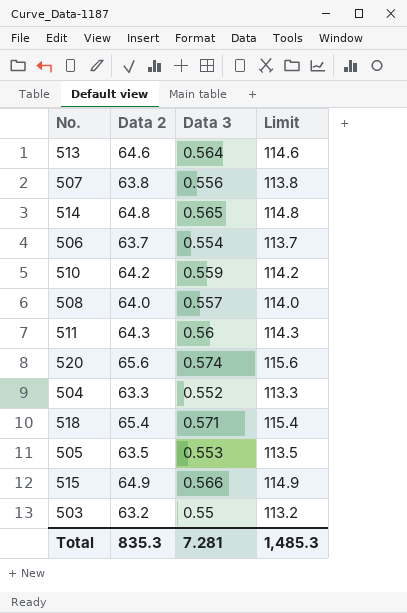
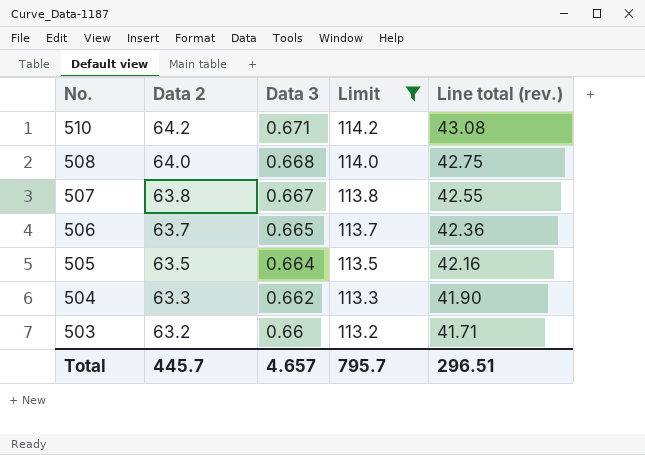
filter: none -> Limit <= 114.2
row order: none -> No. descending
column Line total (rev.) | formula: none -> [Data 2] * [Data 3]
510 | Data 3: 0.559 -> 0.671
508 | Data 3: 0.557 -> 0.668
507 | Data 3: 0.556 -> 0.667
506 | Data 3: 0.554 -> 0.665
505 | Data 3: 0.553 -> 0.664
504 | Data 3: 0.552 -> 0.662
503 | Data 3: 0.55 -> 0.66
Total | Data 2: 835.3 -> 445.7
Total | Data 3: 7.281 -> 4.657
Total | Limit: 1,485.3 -> 795.7

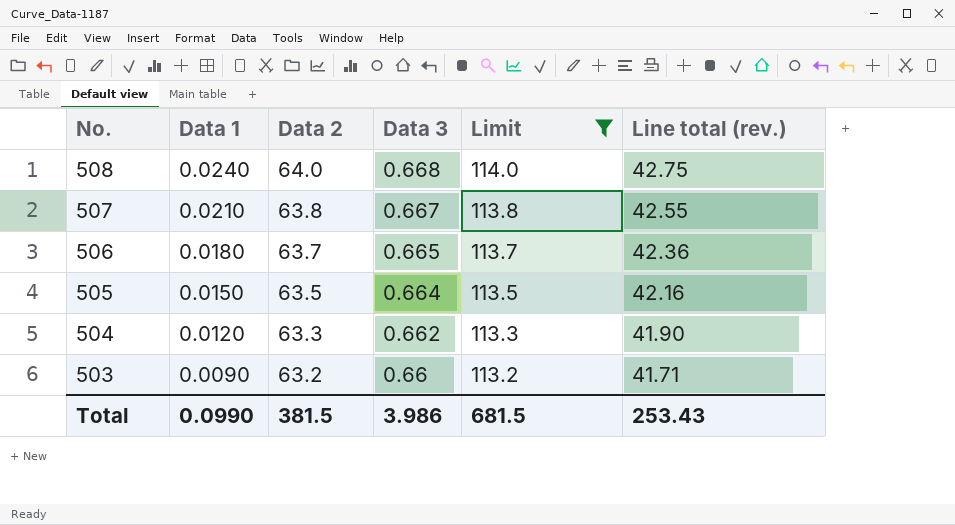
column Data 1 | position: none -> 2
row 510: 64.2 | 0.671 | 114.2 | 43.08 -> none
Total | Data 2: 445.7 -> 381.5
Total | Data 3: 4.657 -> 3.986
Total | Limit: 795.7 -> 681.5
Total | Line total (rev.): 296.51 -> 253.43

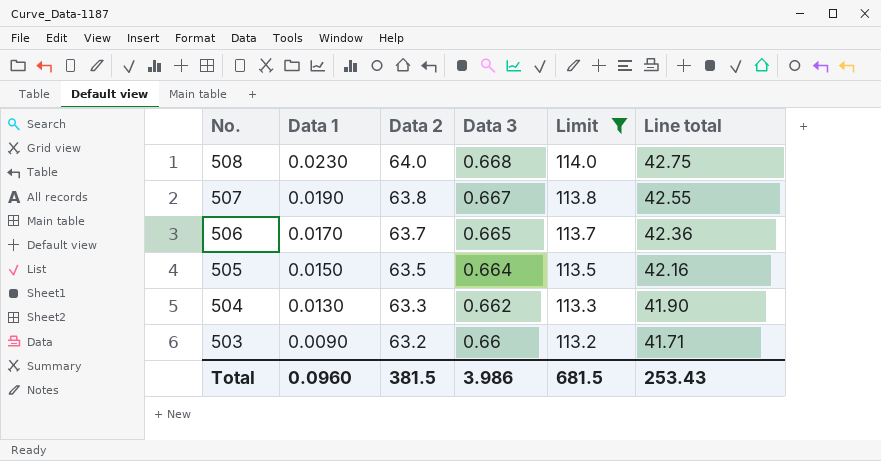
column name: Line total (rev.) -> Line total
508 | Data 1: 0.0240 -> 0.0230
507 | Data 1: 0.0210 -> 0.0190
506 | Data 1: 0.0180 -> 0.0170
504 | Data 1: 0.0120 -> 0.0130
Total | Data 1: 0.0990 -> 0.0960

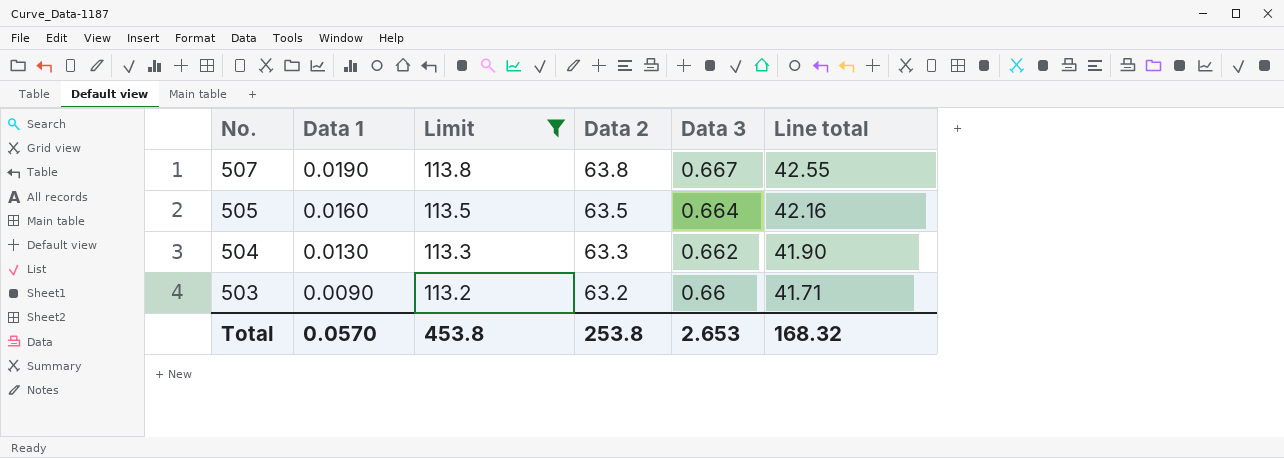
column Limit | position: 5 -> 3
row 508: 0.0230 | 64.0 | 0.668 | 114.0 | 42.75 -> none
row 506: 0.0170 | 63.7 | 0.665 | 113.7 | 42.36 -> none
505 | Data 1: 0.0150 -> 0.0160
Total | Data 1: 0.0960 -> 0.0570
Total | Limit: 681.5 -> 453.8
Total | Data 2: 381.5 -> 253.8
Total | Data 3: 3.986 -> 2.653
Total | Line total: 253.43 -> 168.32

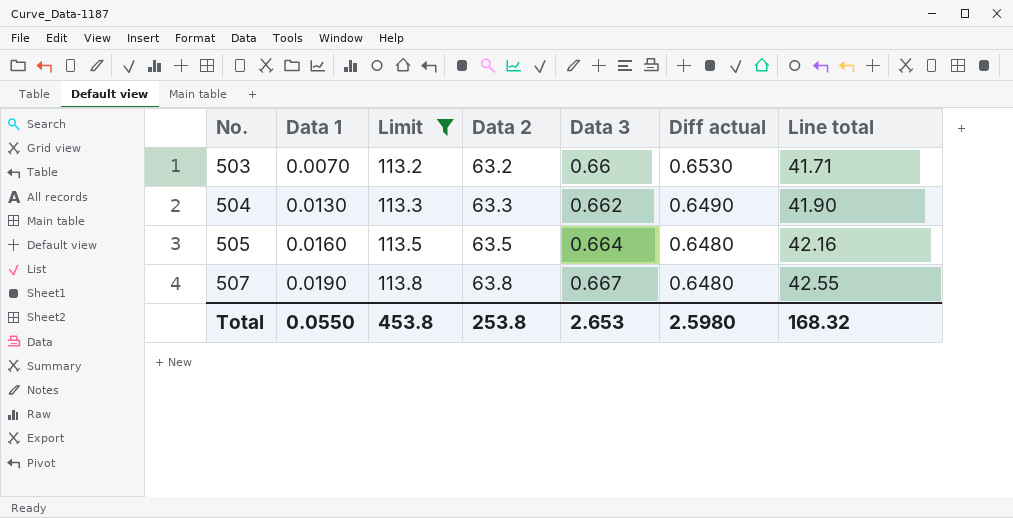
row order: No. descending -> No. ascending
column Diff actual | formula: none -> [Data 3] - [Data 1]
503 | Data 1: 0.0090 -> 0.0070
Total | Data 1: 0.0570 -> 0.0550

